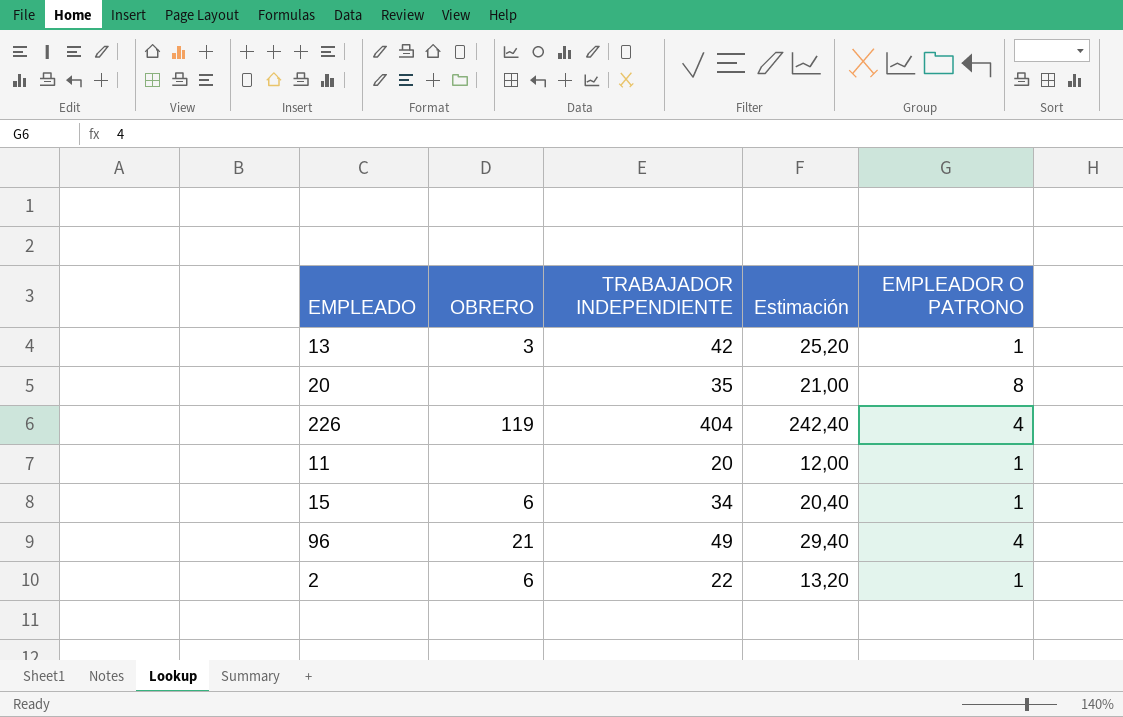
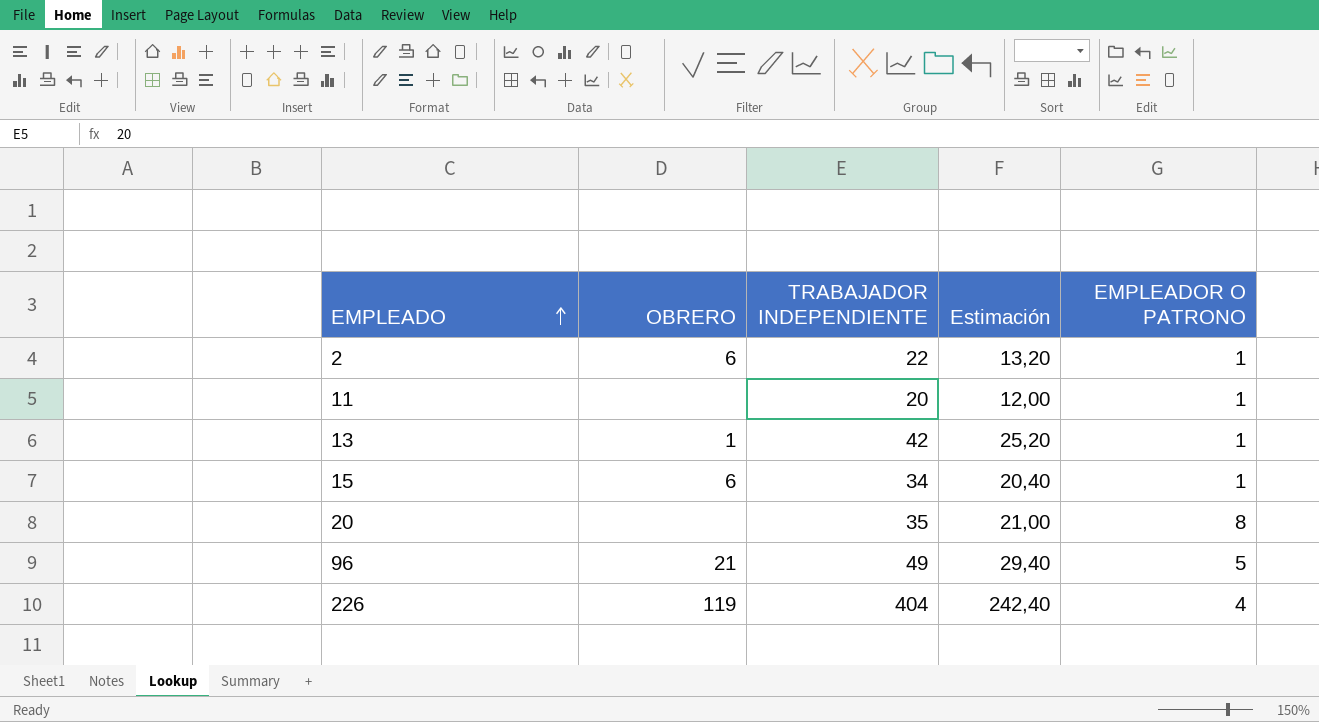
row order: none -> EMPLEADO ascending
13 | OBRERO: 3 -> 1
96 | EMPLEADOR O PATRONO: 4 -> 5

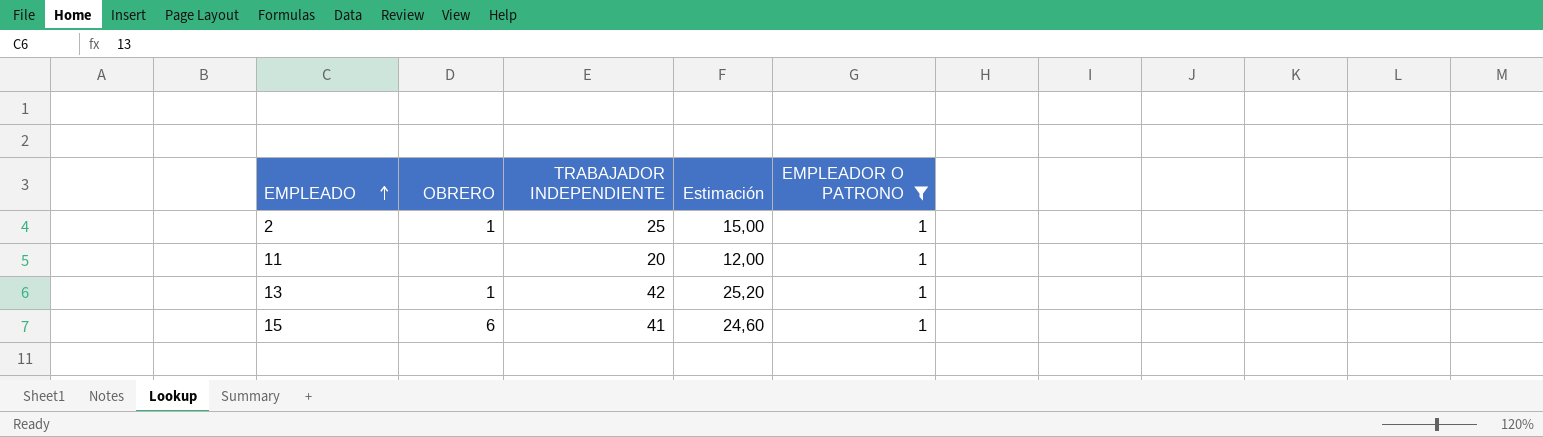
filter: none -> EMPLEADOR O PATRONO = 1
2 | OBRERO: 6 -> 1
2 | TRABAJADOR INDEPENDIENTE: 22 -> 25
2 | Estimación: 13,20 -> 15,00
15 | TRABAJADOR INDEPENDIENTE: 34 -> 41
15 | Estimación: 20,40 -> 24,60

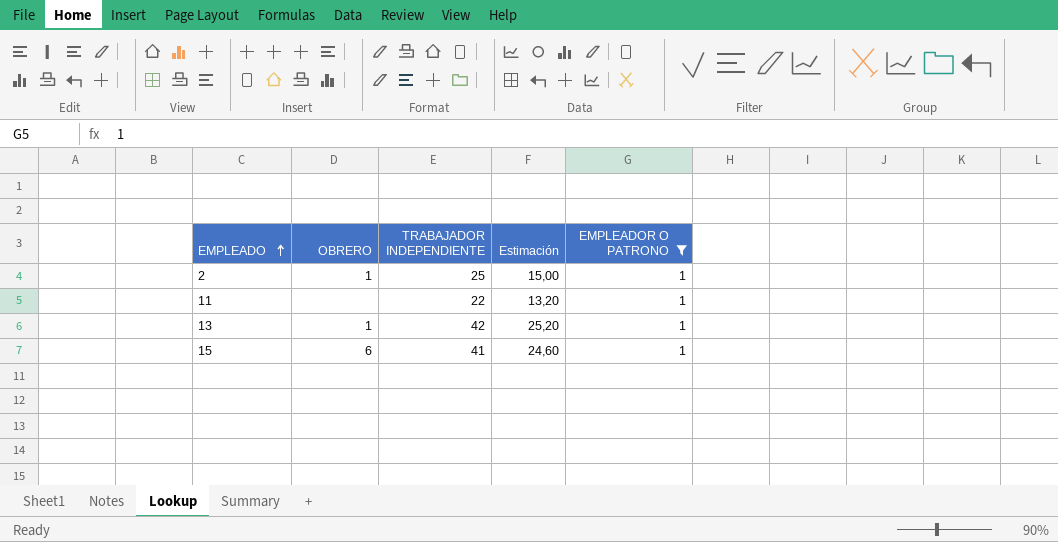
11 | TRABAJADOR INDEPENDIENTE: 20 -> 22
11 | Estimación: 12,00 -> 13,20

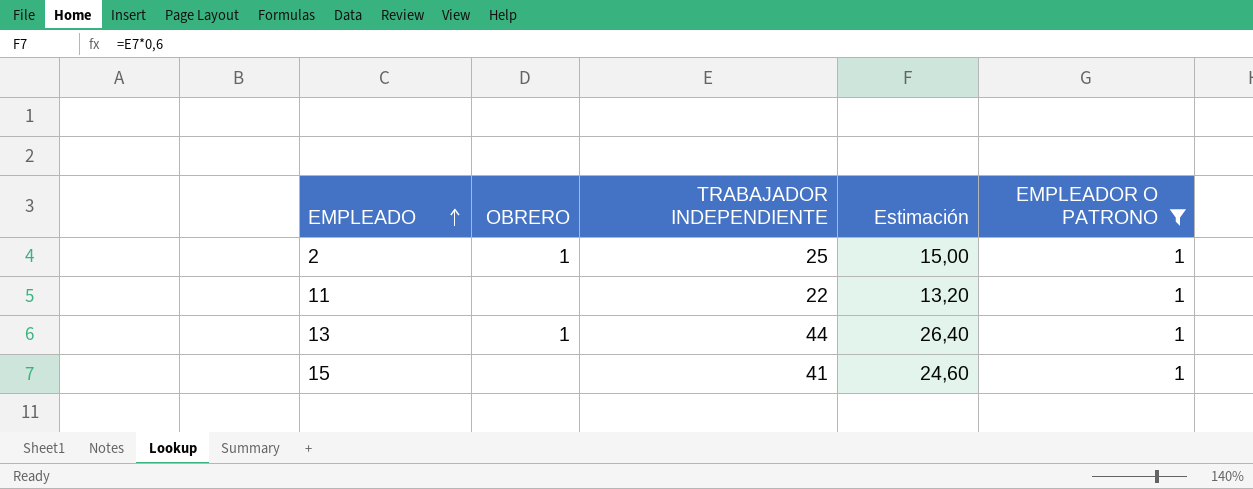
13 | TRABAJADOR INDEPENDIENTE: 42 -> 44
13 | Estimación: 25,20 -> 26,40
15 | OBRERO: 6 -> none

